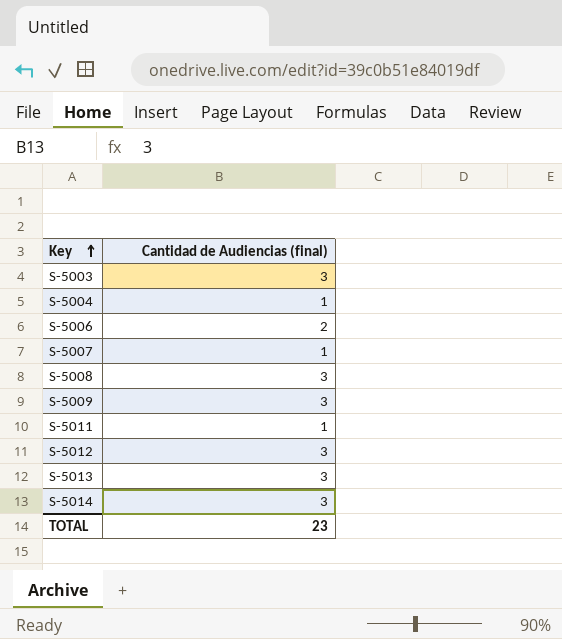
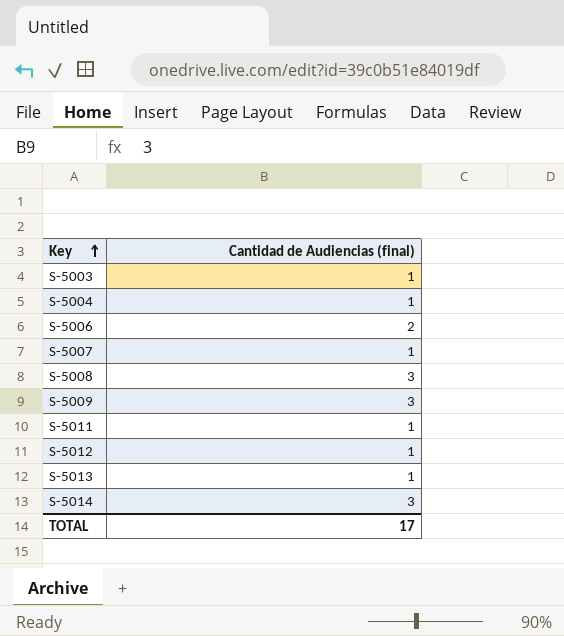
S-5003 | Cantidad de Audiencias (final): 3 -> 1
S-5012 | Cantidad de Audiencias (final): 3 -> 1
S-5013 | Cantidad de Audiencias (final): 3 -> 1
TOTAL | Cantidad de Audiencias (final): 23 -> 17

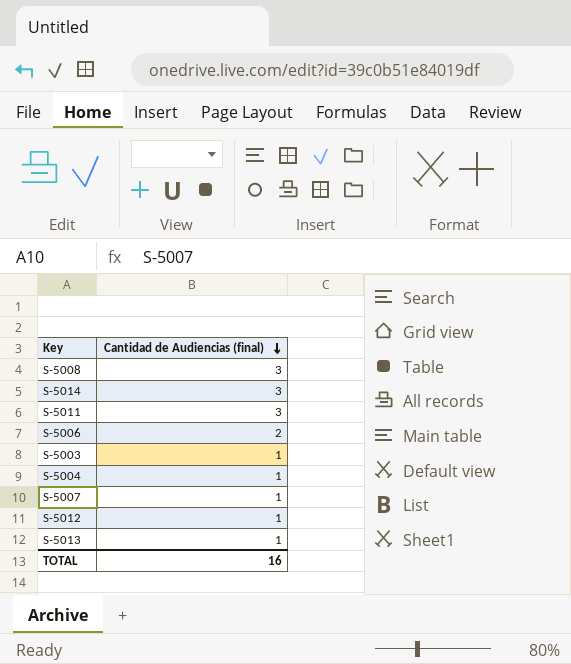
row order: Key ascending -> Cantidad de Audiencias (final) descending
row S-5009: 3 -> none
S-5011 | Cantidad de Audiencias (final): 1 -> 3
TOTAL | Cantidad de Audiencias (final): 17 -> 16

